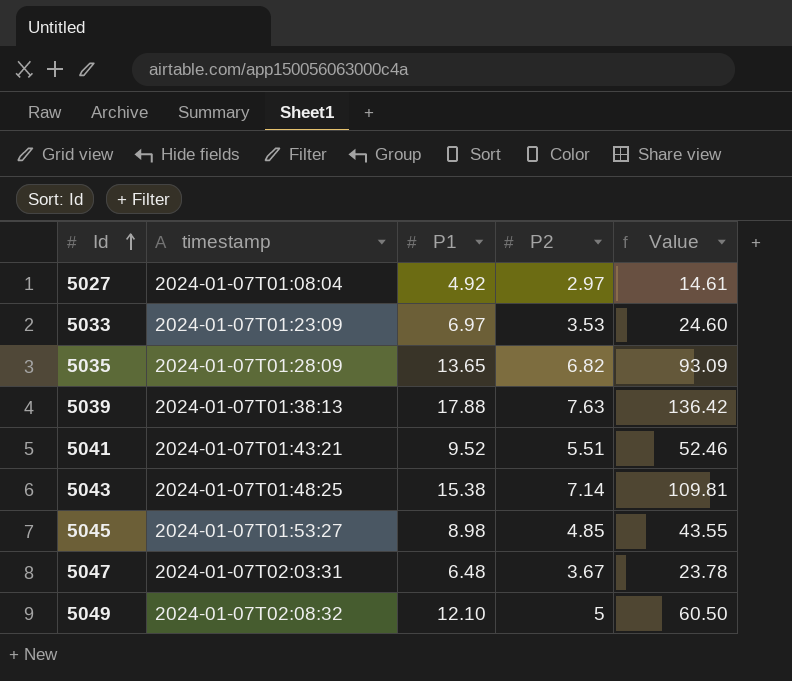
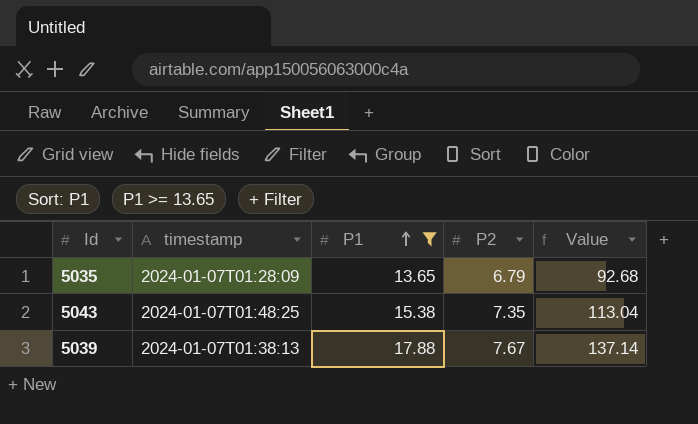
filter: none -> P1 >= 13.65
row order: Id ascending -> P1 ascending
5035 | P2: 6.82 -> 6.79
5035 | Value: 93.09 -> 92.68
5043 | P2: 7.14 -> 7.35
5043 | Value: 109.81 -> 113.04
5039 | P2: 7.63 -> 7.67
5039 | Value: 136.42 -> 137.14

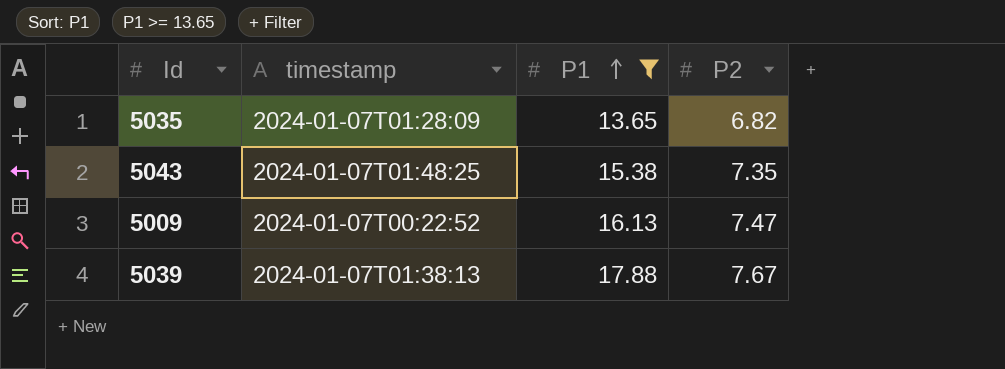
column Value | formula: [P1] * [P2] -> none
5035 | P2: 6.79 -> 6.82
row 5009: none -> 2024-01-07T00:22:52 | 16.13 | 7.47

